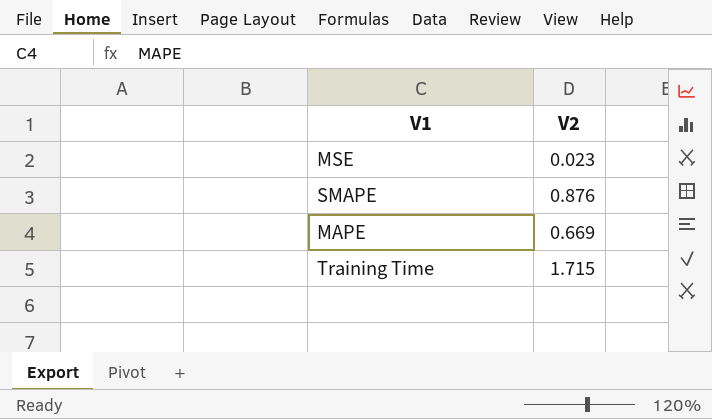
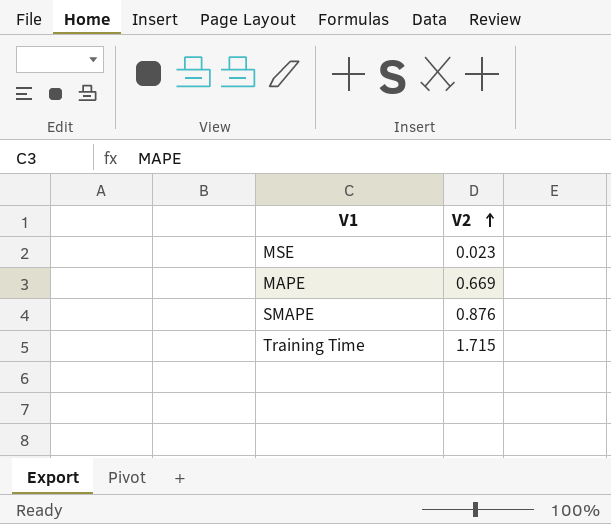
row order: none -> V2 ascending

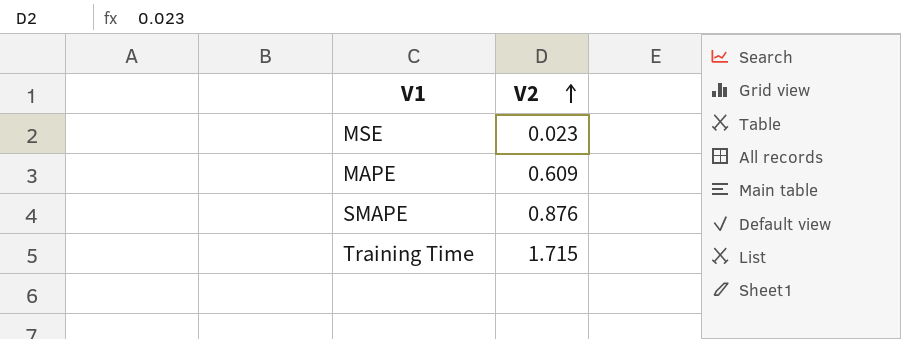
MAPE | V2: 0.669 -> 0.609

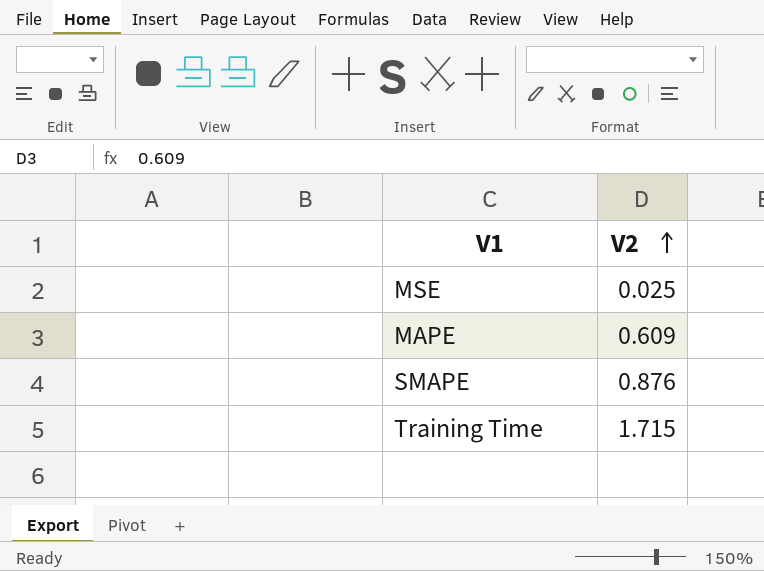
MSE | V2: 0.023 -> 0.025

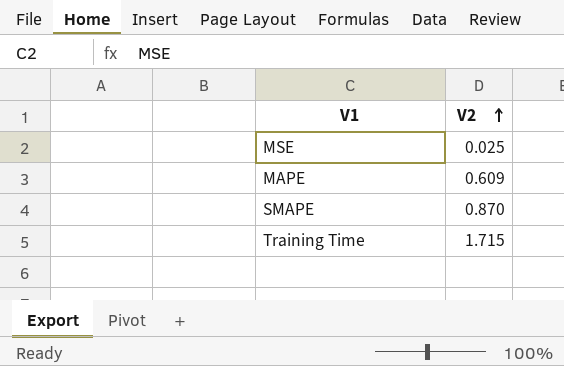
SMAPE | V2: 0.876 -> 0.870

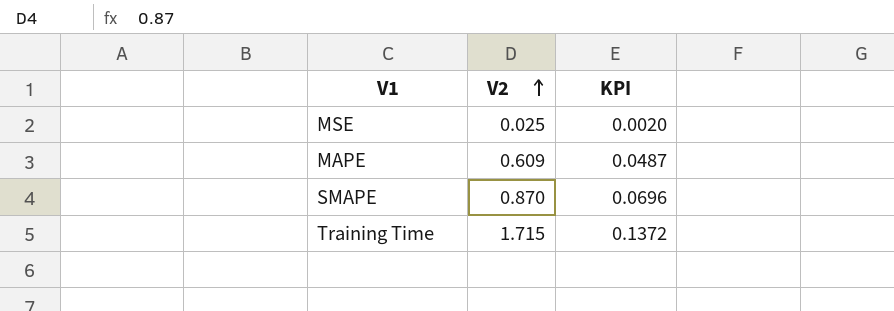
column KPI | formula: none -> [V2] * 0.08

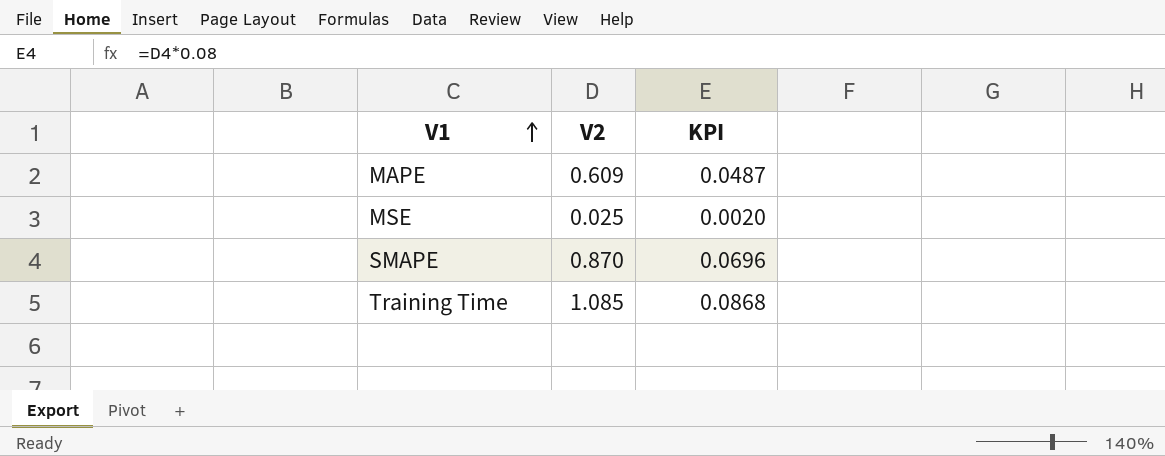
row order: V2 ascending -> V1 ascending
Training Time | V2: 1.715 -> 1.085
Training Time | KPI: 0.1372 -> 0.0868

